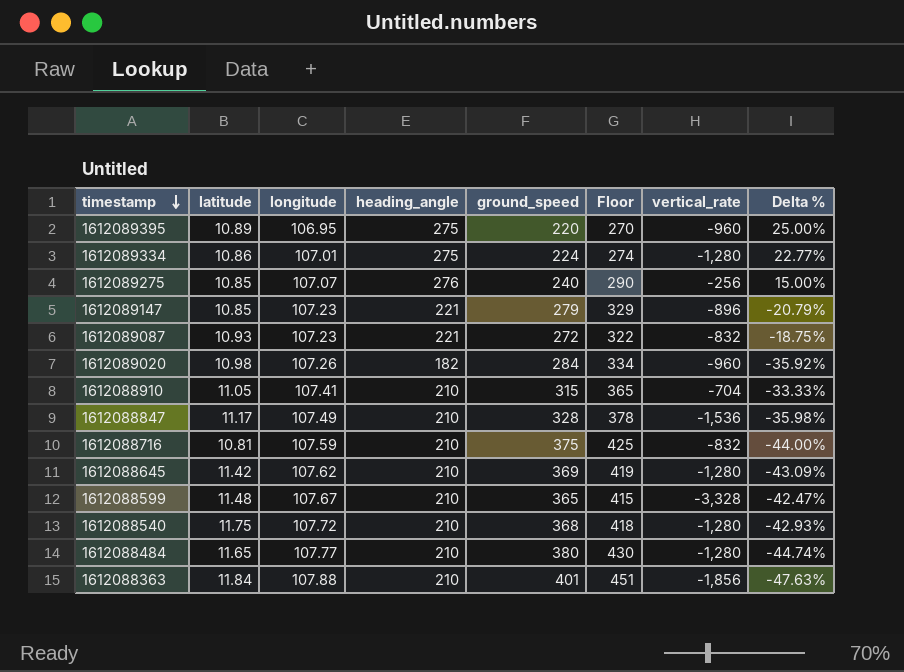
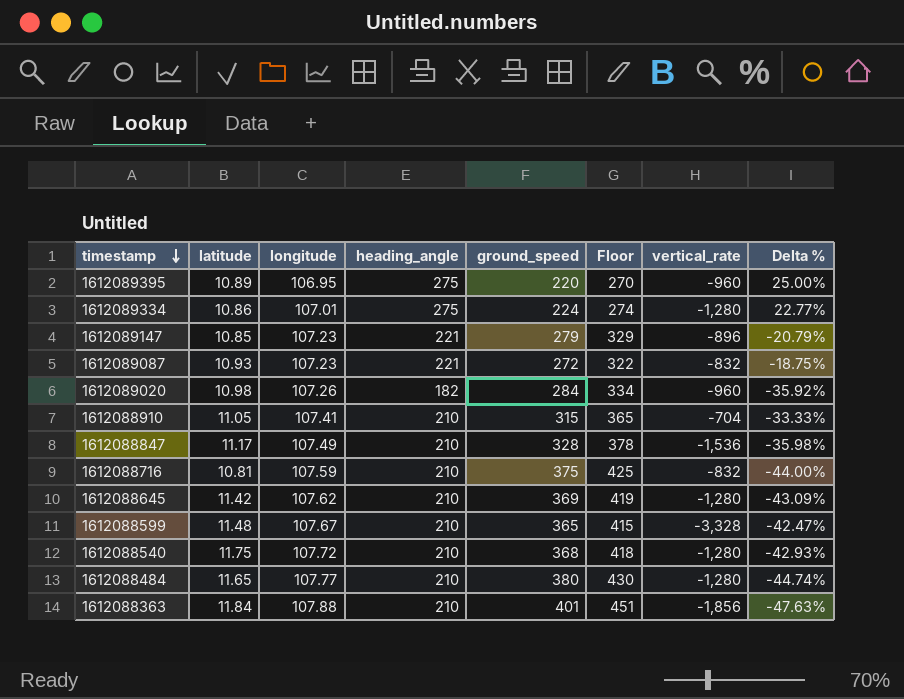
row 1612089275: 10.85 | 107.07 | 276 | 240 | 290 | -256 | 15.00% -> none

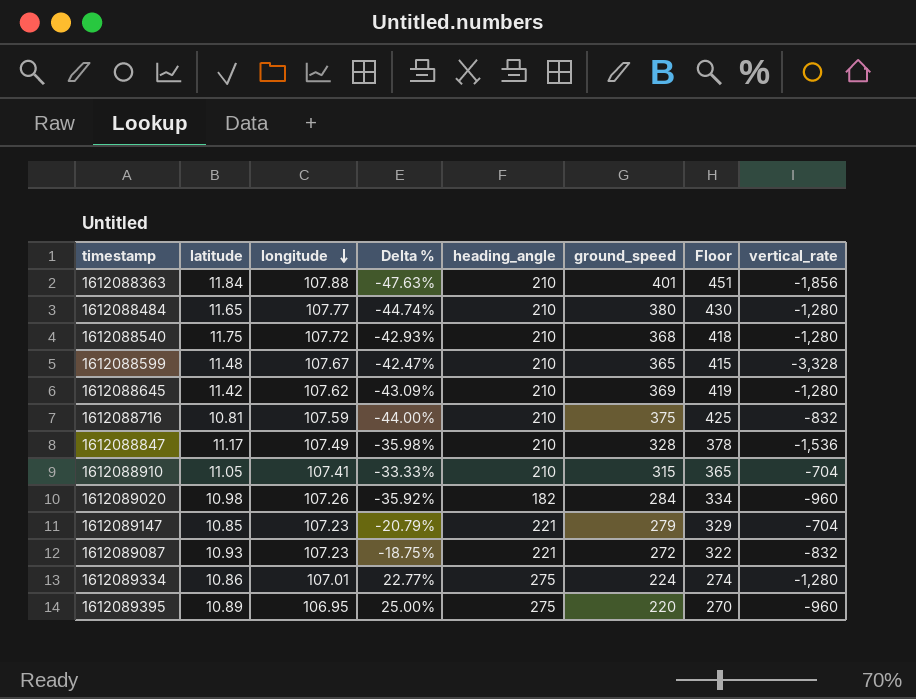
row order: timestamp descending -> longitude descending
column Delta % | position: 8 -> 4
1612089147 | vertical_rate: -896 -> -704

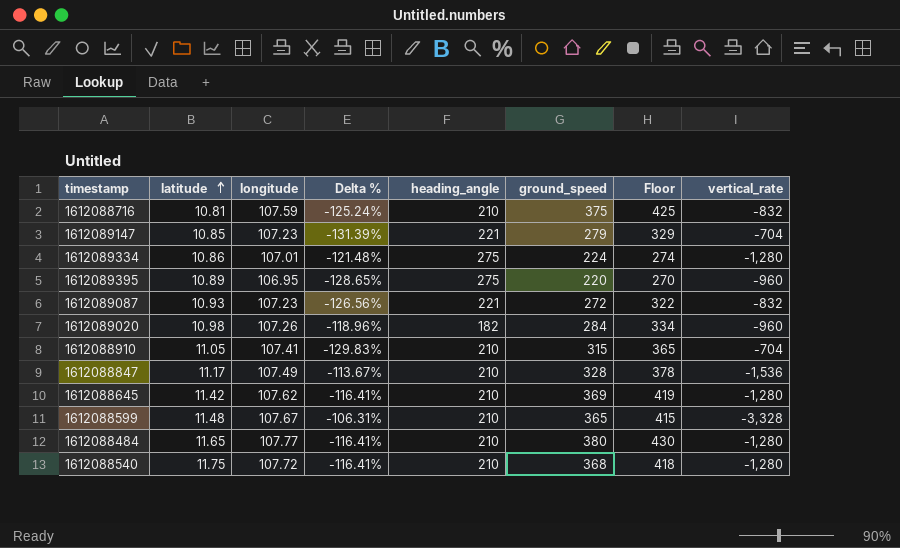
row order: longitude descending -> latitude ascending
column Delta % | formula: ([heading_angle] - [ground_speed]) / [ground_speed] -> ([heading_angle] - [vertical_rate]) / [vertical_rate]
row 1612088363: 11.84 | 107.88 | -47.63% | 210 | 401 | 451 | -1,856 -> none

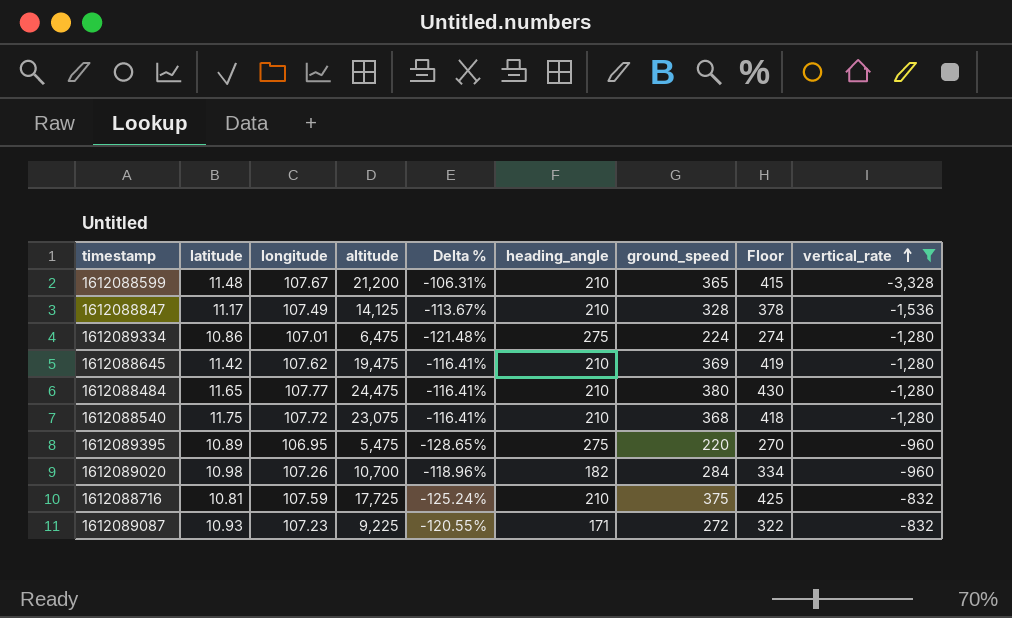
filter: none -> vertical_rate != -704
row order: latitude ascending -> vertical_rate ascending
column altitude | position: none -> 4
1612089087 | Delta %: -126.56% -> -120.55%
1612089087 | heading_angle: 221 -> 171

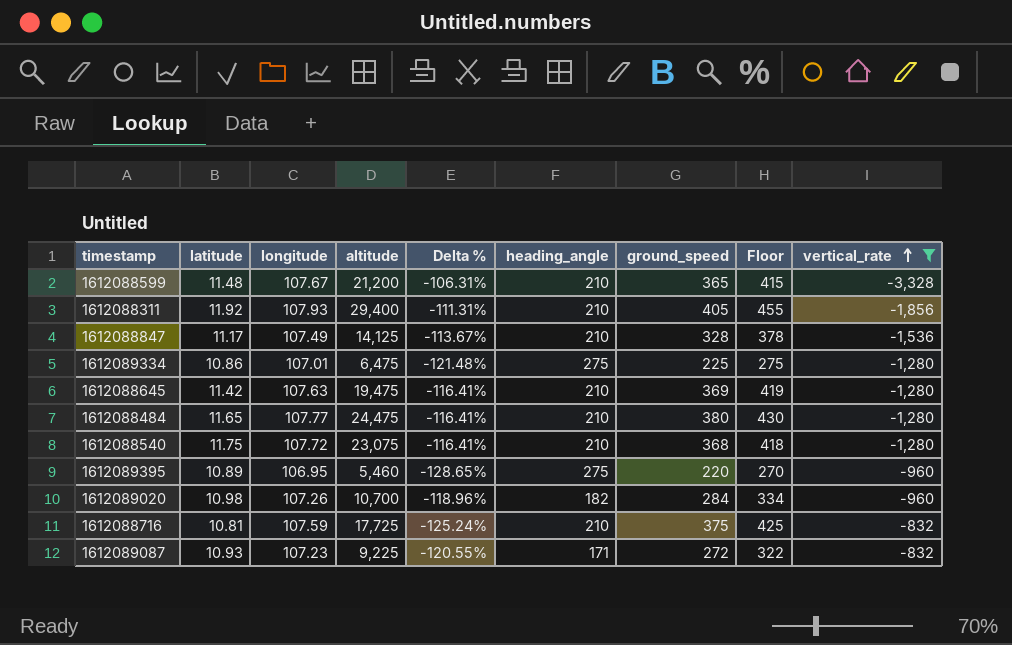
row 1612088311: none -> 11.92 | 107.93 | 29,400 | -111.31% | 210 | 405 | 455 | -1,856
1612089334 | ground_speed: 224 -> 225
1612089334 | Floor: 274 -> 275
1612088645 | longitude: 107.62 -> 107.63
1612089395 | altitude: 5,475 -> 5,460

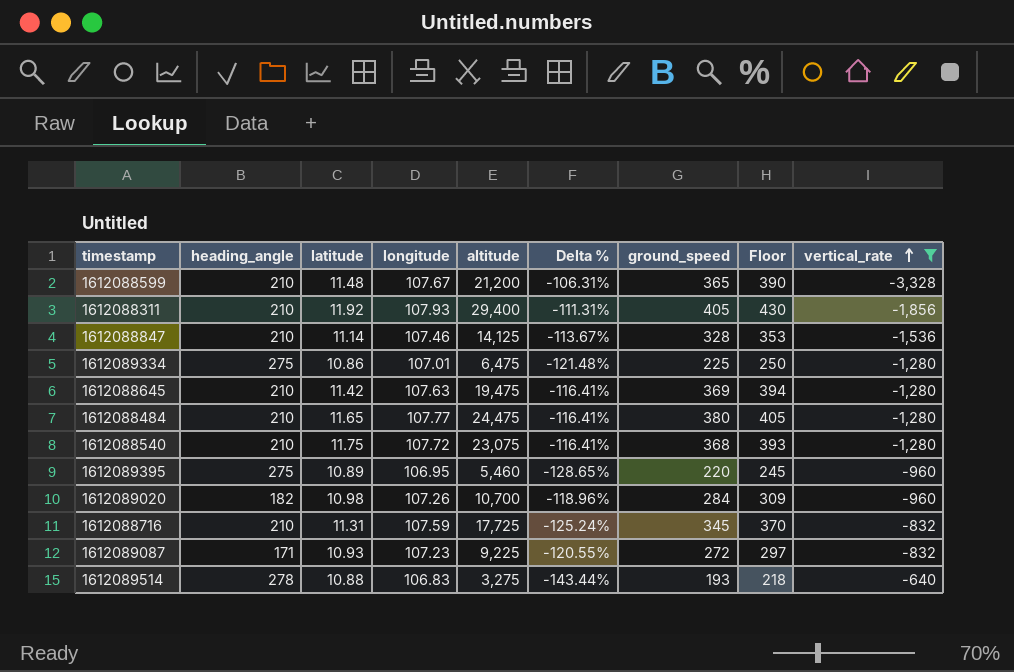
column heading_angle | position: 6 -> 2
column Floor | formula: [ground_speed] + 50 -> [ground_speed] + 25
1612088847 | latitude: 11.17 -> 11.14
1612088847 | longitude: 107.49 -> 107.46
1612088716 | latitude: 10.81 -> 11.31
1612088716 | ground_speed: 375 -> 345
row 1612089514: none -> 278 | 10.88 | 106.83 | 3,275 | -143.44% | 193 | 218 | -640

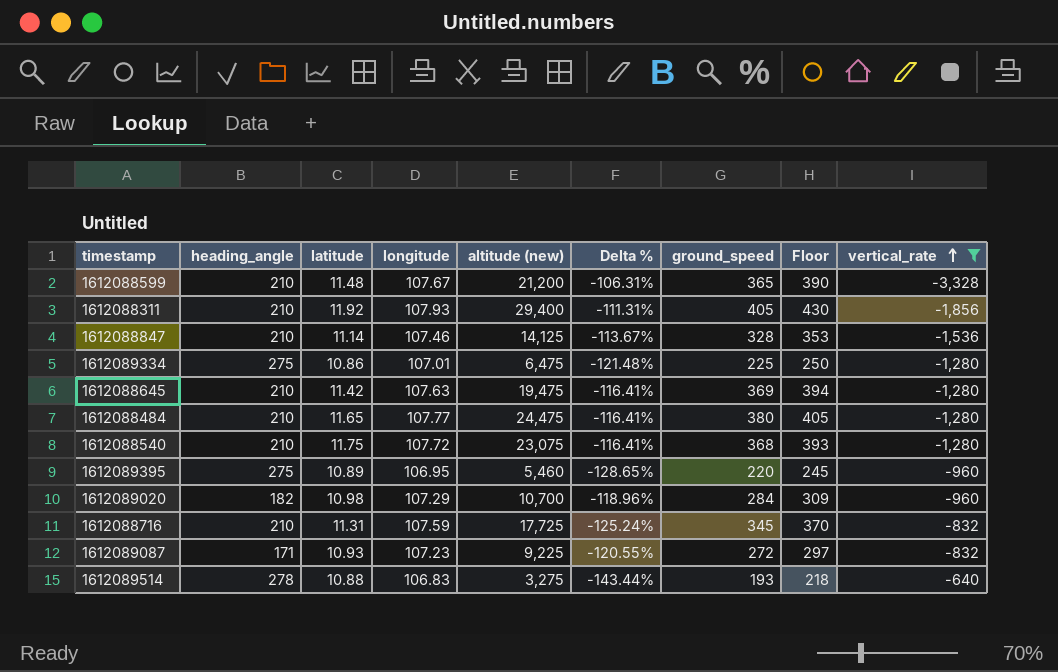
column name: altitude -> altitude (new)
1612089020 | longitude: 107.26 -> 107.29

